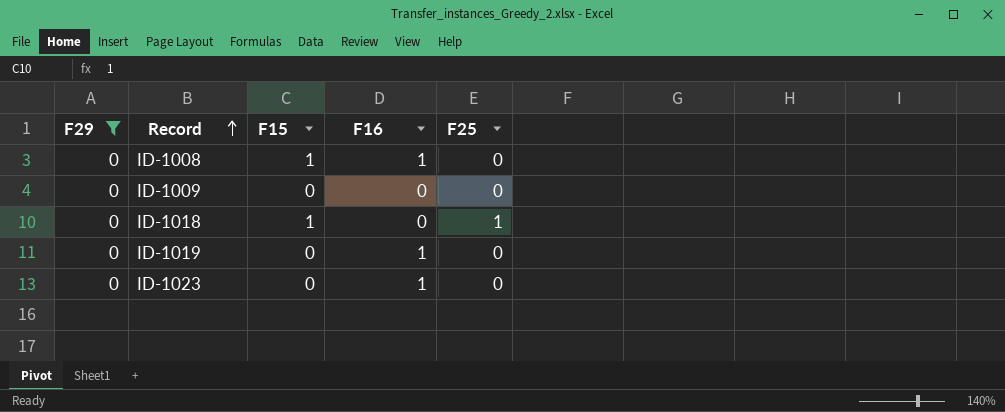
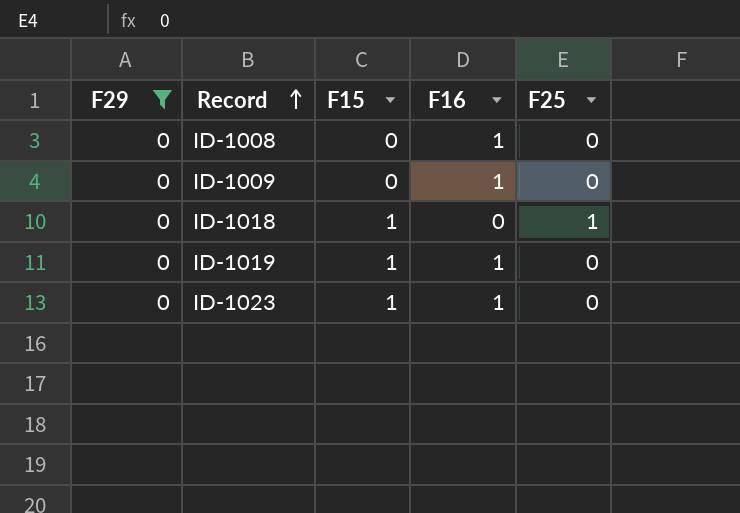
ID-1008 | F15: 1 -> 0
ID-1009 | F16: 0 -> 1
ID-1019 | F15: 0 -> 1
ID-1023 | F15: 0 -> 1

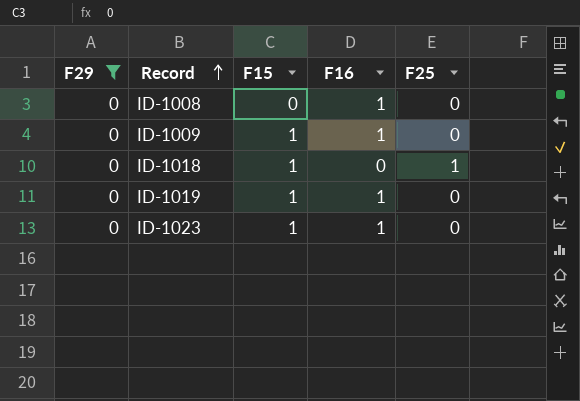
ID-1009 | F15: 0 -> 1

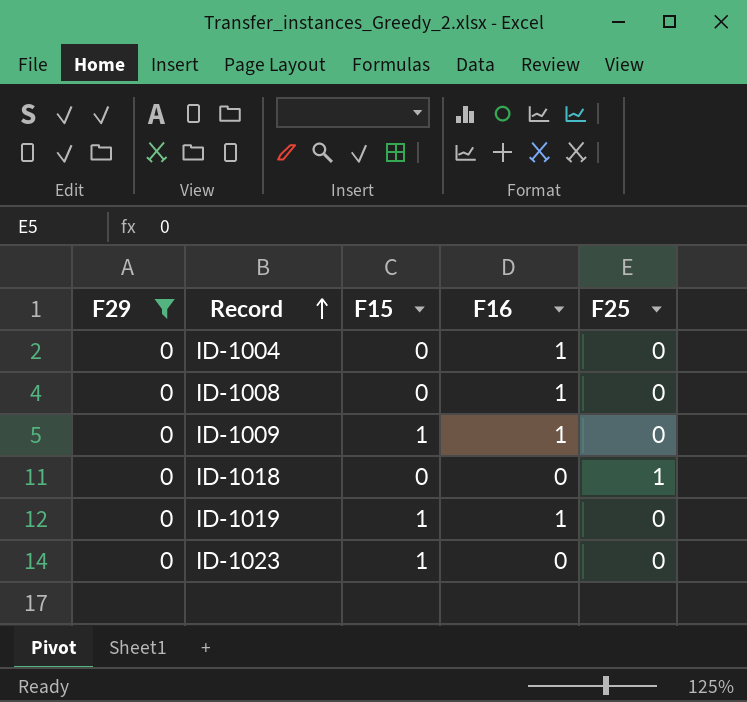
row ID-1004: none -> 0 | 0 | 1 | 0
ID-1018 | F15: 1 -> 0
ID-1023 | F16: 1 -> 0

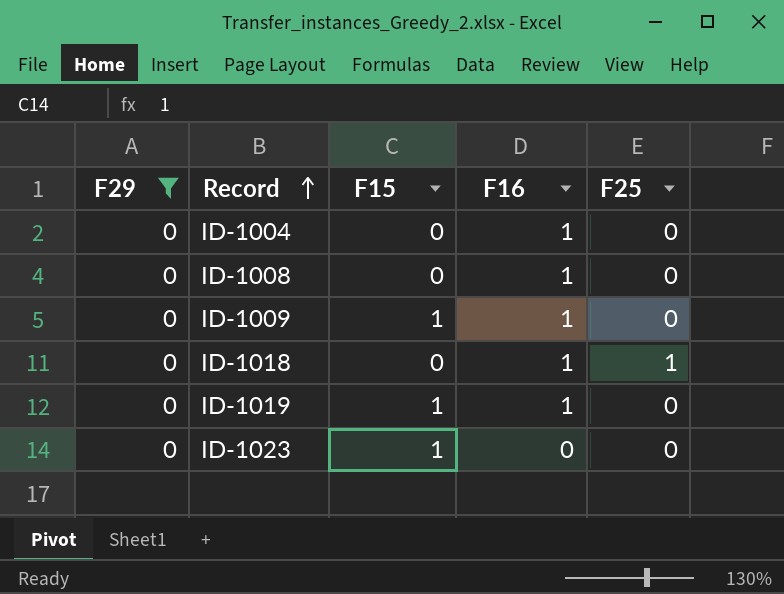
ID-1018 | F16: 0 -> 1

